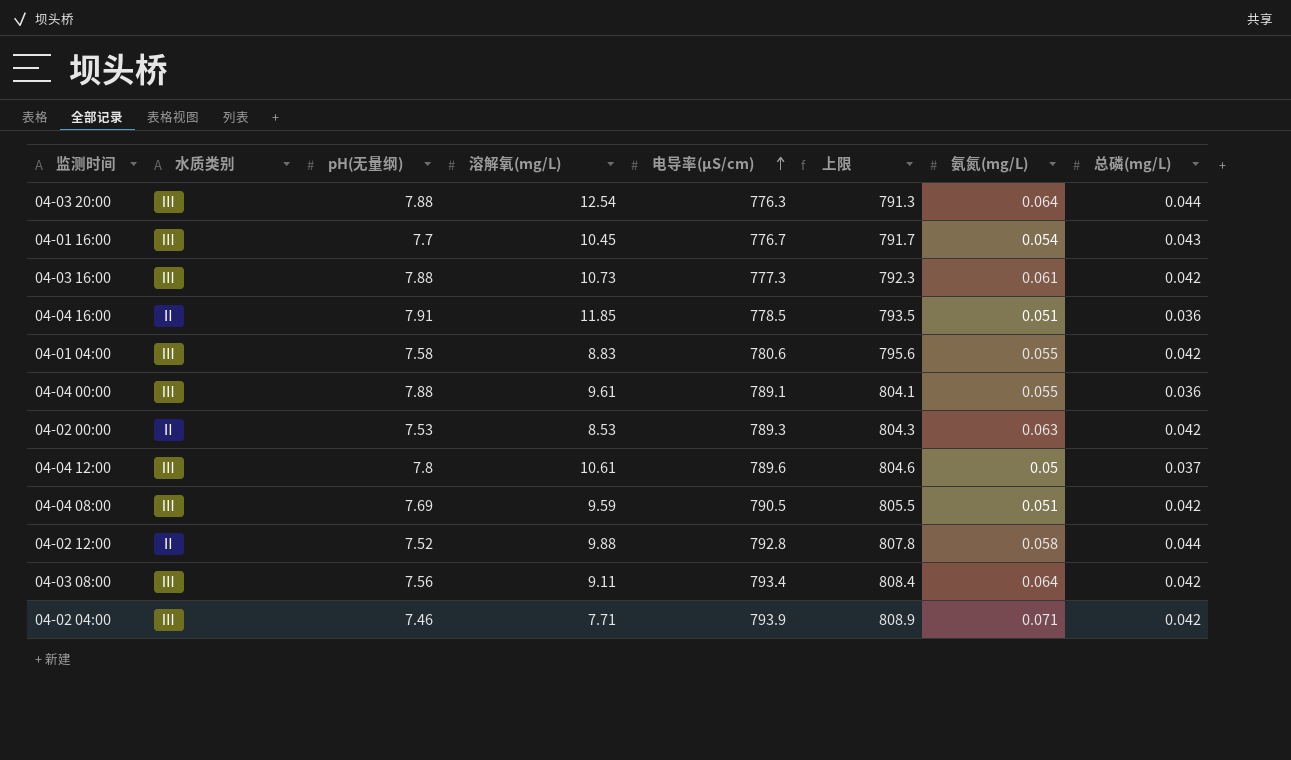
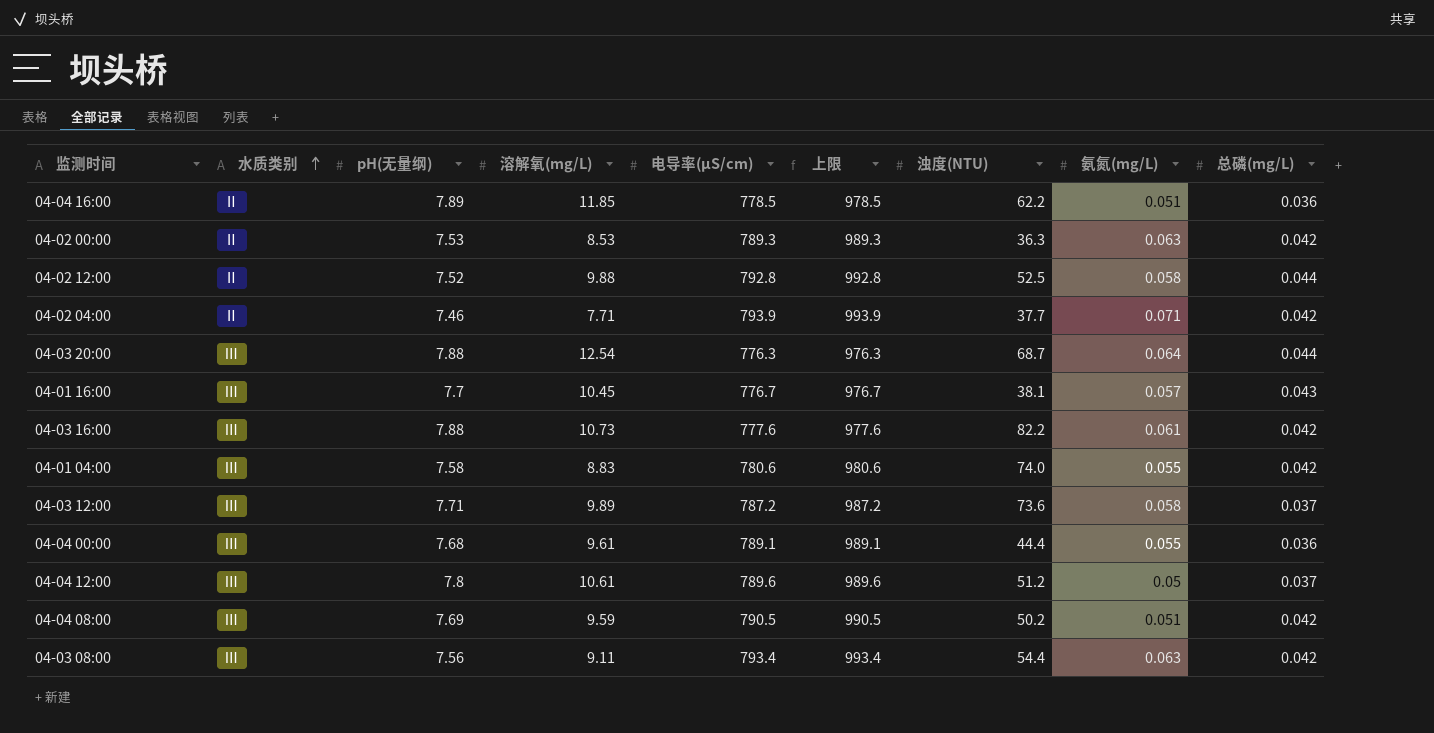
row order: 电导率(μS/cm) ascending -> 水质类别 ascending
column 上限 | formula: [电导率(μS/cm)] + 15 -> [电导率(μS/cm)] + 200
column 浊度(NTU) | position: none -> 7
04-04 16:00 | pH(无量纲): 7.91 -> 7.89
04-02 04:00 | 水质类别: Ⅲ -> Ⅱ
04-01 16:00 | 氨氮(mg/L): 0.054 -> 0.057
04-03 16:00 | 电导率(μS/cm): 777.3 -> 777.6
row 04-03 12:00: none -> Ⅲ | 7.71 | 9.89 | 787.2 | 987.2 | 73.6 | 0.058 | 0.037
04-04 00:00 | pH(无量纲): 7.88 -> 7.68
04-03 08:00 | 氨氮(mg/L): 0.064 -> 0.063

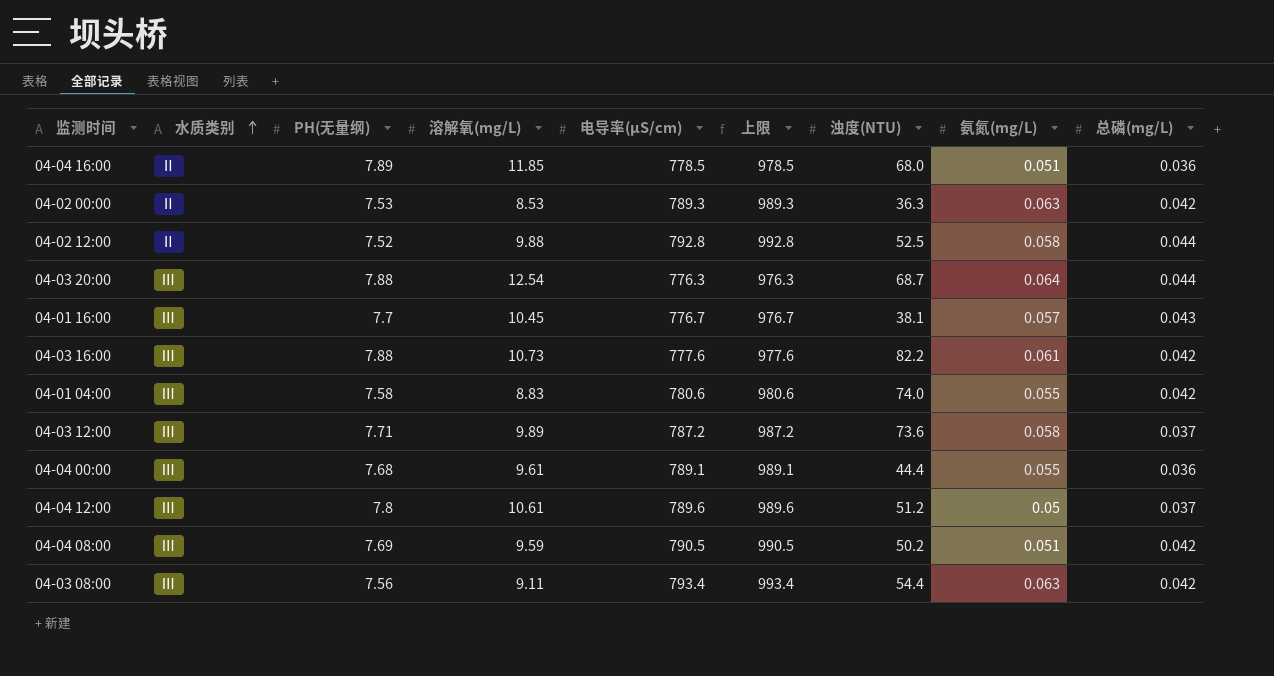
column name: pH(无量纲) -> PH(无量纲)
row 04-02 04:00: Ⅱ | 7.46 | 7.71 | 793.9 | 993.9 | 37.7 | 0.071 | 0.042 -> none
04-04 16:00 | 浊度(NTU): 62.2 -> 68.0

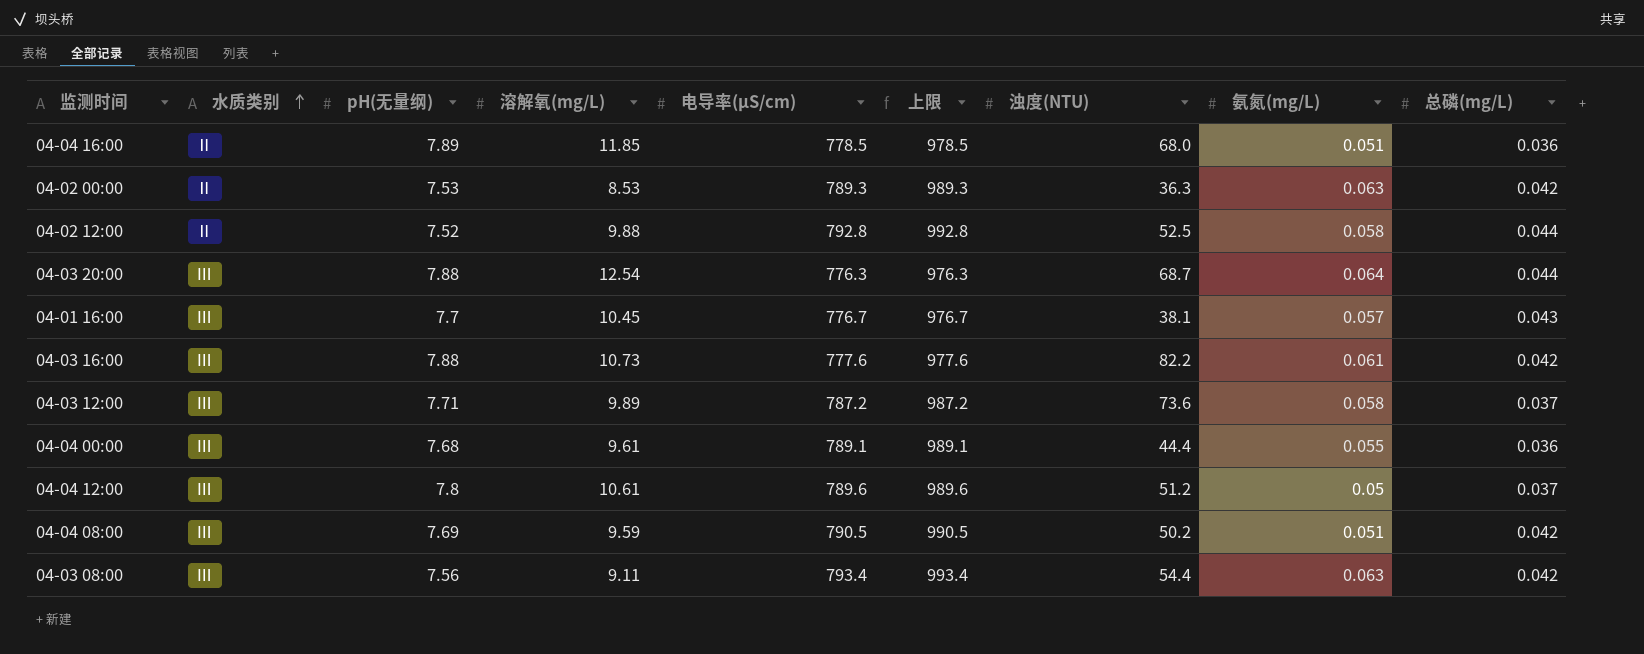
column name: PH(无量纲) -> pH(无量纲)
row 04-01 04:00: Ⅲ | 7.58 | 8.83 | 780.6 | 980.6 | 74.0 | 0.055 | 0.042 -> none

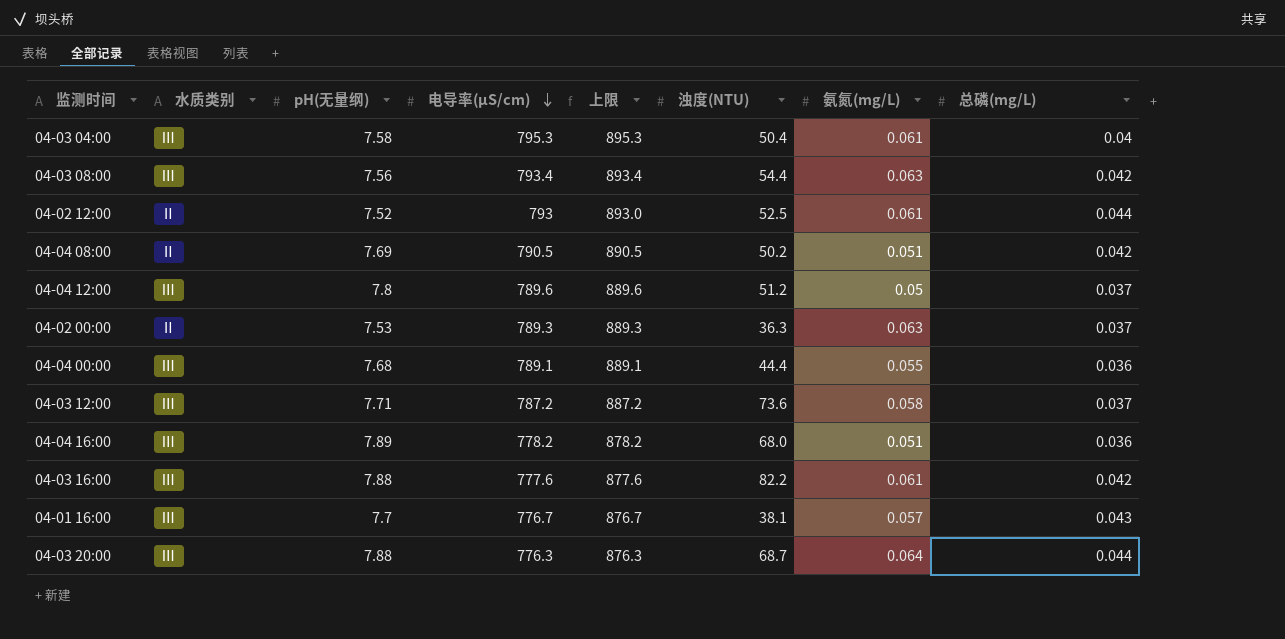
row order: 水质类别 ascending -> 电导率(μS/cm) descending
column 溶解氧(mg/L) | position: 4 -> none
column 上限 | formula: [电导率(μS/cm)] + 200 -> [电导率(μS/cm)] + 100
row 04-03 04:00: none -> Ⅲ | 7.58 | 795.3 | 895.3 | 50.4 | 0.061 | 0.04
04-02 12:00 | 电导率(μS/cm): 792.8 -> 793
04-02 12:00 | 氨氮(mg/L): 0.058 -> 0.061
04-04 08:00 | 水质类别: Ⅲ -> Ⅱ
04-02 00:00 | 总磷(mg/L): 0.042 -> 0.037
04-04 16:00 | 水质类别: Ⅱ -> Ⅲ
04-04 16:00 | 电导率(μS/cm): 778.5 -> 778.2

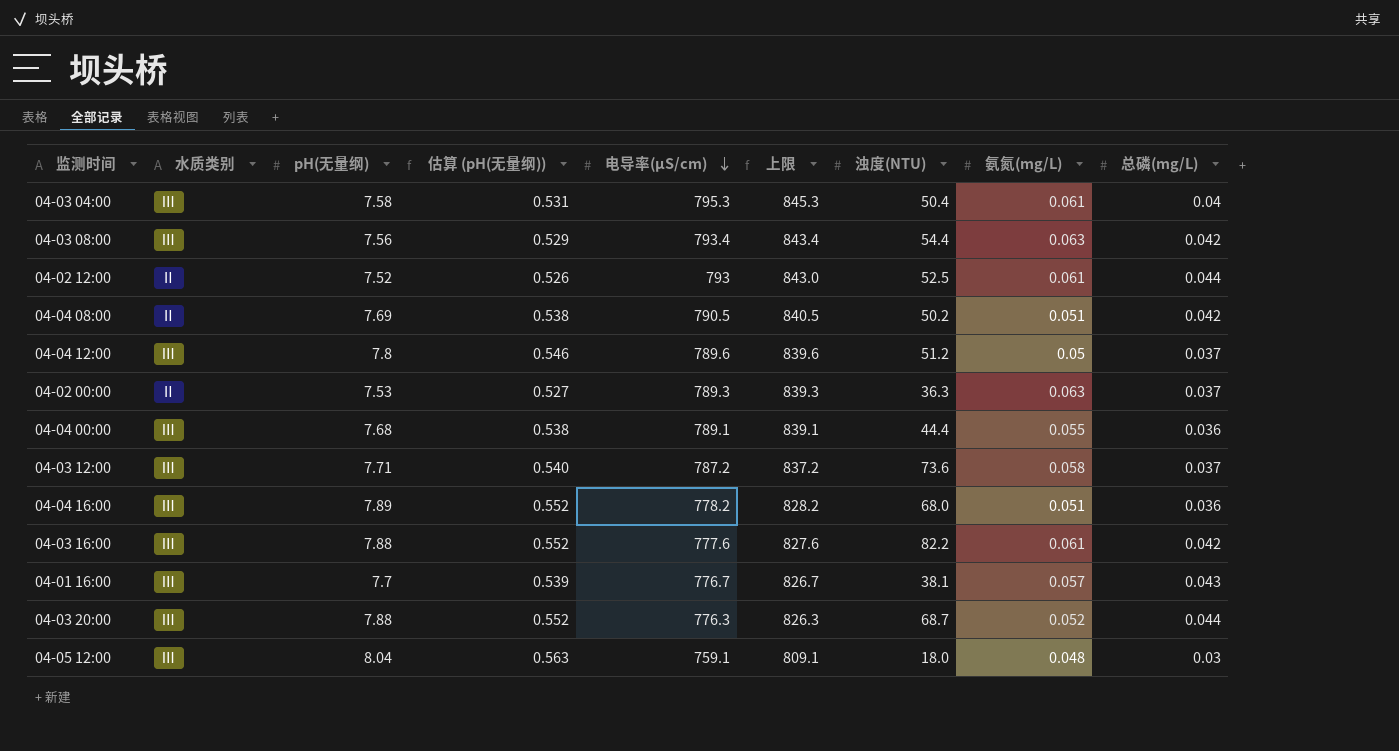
column 估算 (pH(无量纲)) | formula: none -> [pH(无量纲)] * 0.07
column 上限 | formula: [电导率(μS/cm)] + 100 -> [电导率(μS/cm)] + 50
04-03 20:00 | 氨氮(mg/L): 0.064 -> 0.052
row 04-05 12:00: none -> Ⅲ | 8.04 | 0.563 | 759.1 | 809.1 | 18.0 | 0.048 | 0.03

